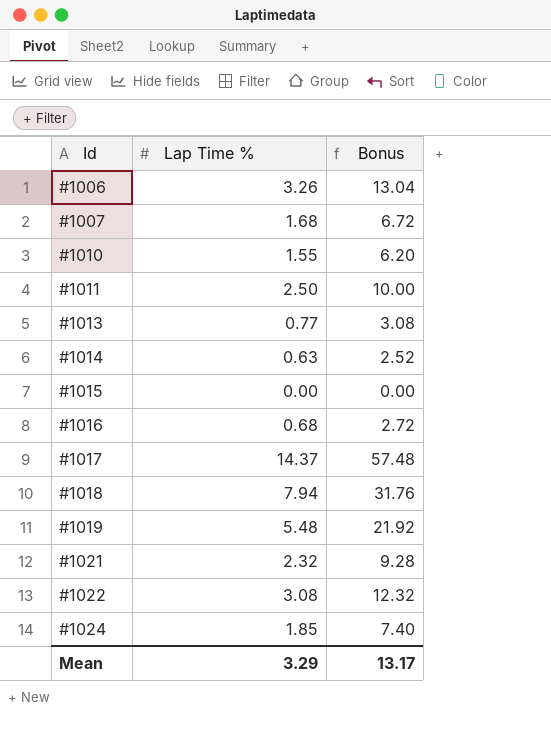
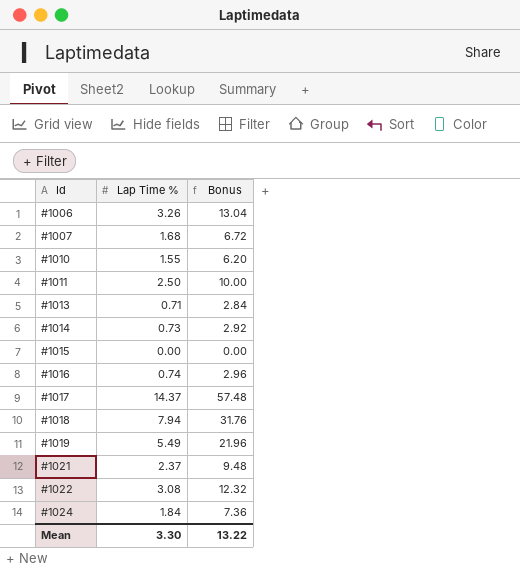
#1013 | Lap Time %: 0.77 -> 0.71
#1013 | Bonus: 3.08 -> 2.84
#1014 | Lap Time %: 0.63 -> 0.73
#1014 | Bonus: 2.52 -> 2.92
#1016 | Lap Time %: 0.68 -> 0.74
#1016 | Bonus: 2.72 -> 2.96
#1019 | Lap Time %: 5.48 -> 5.49
#1019 | Bonus: 21.92 -> 21.96
#1021 | Lap Time %: 2.32 -> 2.37
#1021 | Bonus: 9.28 -> 9.48
#1024 | Lap Time %: 1.85 -> 1.84
#1024 | Bonus: 7.40 -> 7.36
Mean | Lap Time %: 3.29 -> 3.30
Mean | Bonus: 13.17 -> 13.22

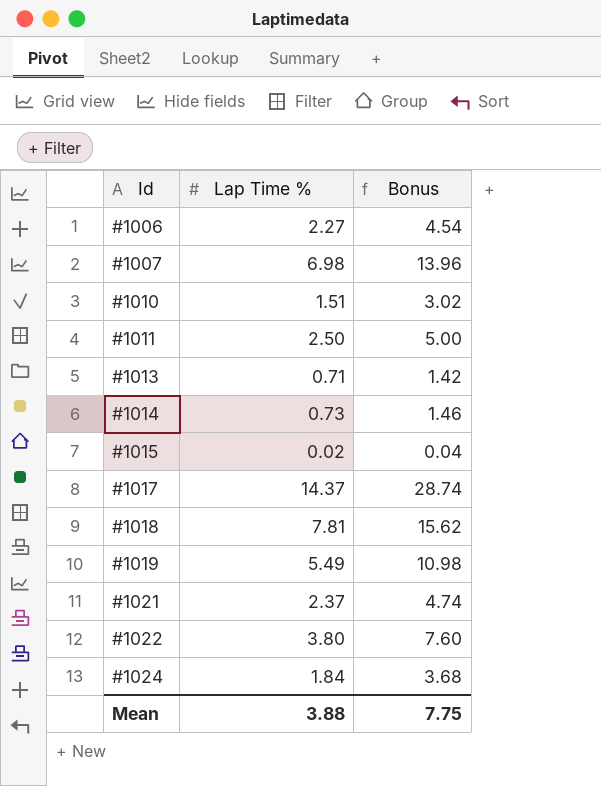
column Bonus | formula: [Lap Time %] * 4 -> [Lap Time %] * 2
row #1016: 0.74 | 2.96 -> none
#1006 | Lap Time %: 3.26 -> 2.27
#1007 | Lap Time %: 1.68 -> 6.98
#1010 | Lap Time %: 1.55 -> 1.51
#1015 | Lap Time %: 0.00 -> 0.02
#1018 | Lap Time %: 7.94 -> 7.81
#1022 | Lap Time %: 3.08 -> 3.80
Mean | Lap Time %: 3.30 -> 3.88
Mean | Bonus: 13.22 -> 7.75

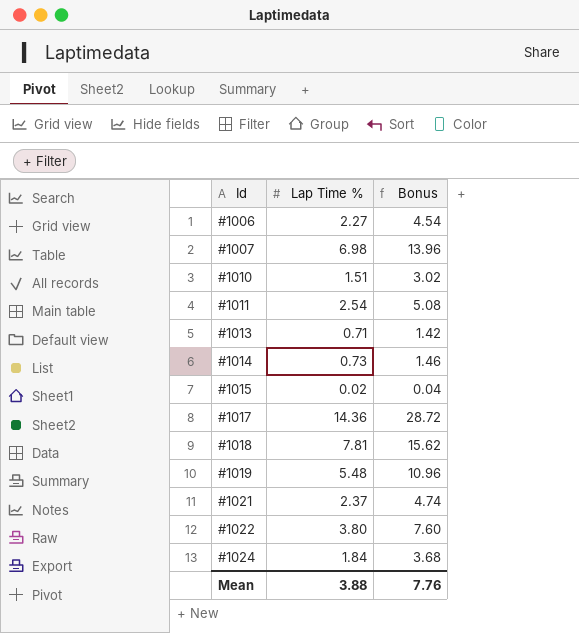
#1011 | Lap Time %: 2.50 -> 2.54
#1011 | Bonus: 5.00 -> 5.08
#1017 | Lap Time %: 14.37 -> 14.36
#1017 | Bonus: 28.74 -> 28.72
#1019 | Lap Time %: 5.49 -> 5.48
#1019 | Bonus: 10.98 -> 10.96
Mean | Bonus: 7.75 -> 7.76

